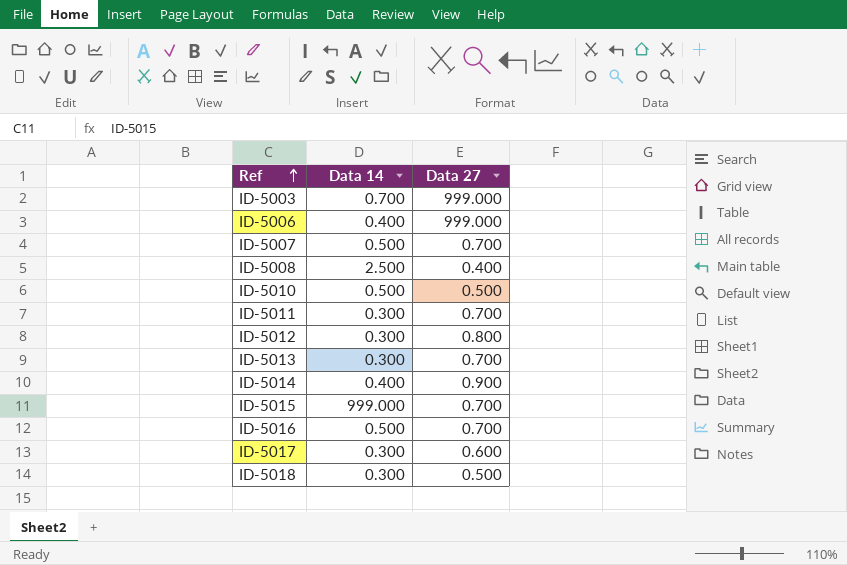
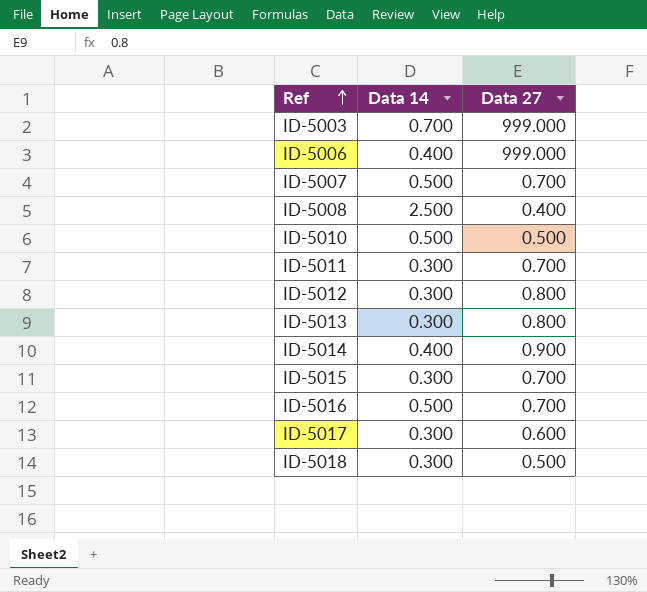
ID-5013 | Data 27: 0.700 -> 0.800
ID-5015 | Data 14: 999.000 -> 0.300

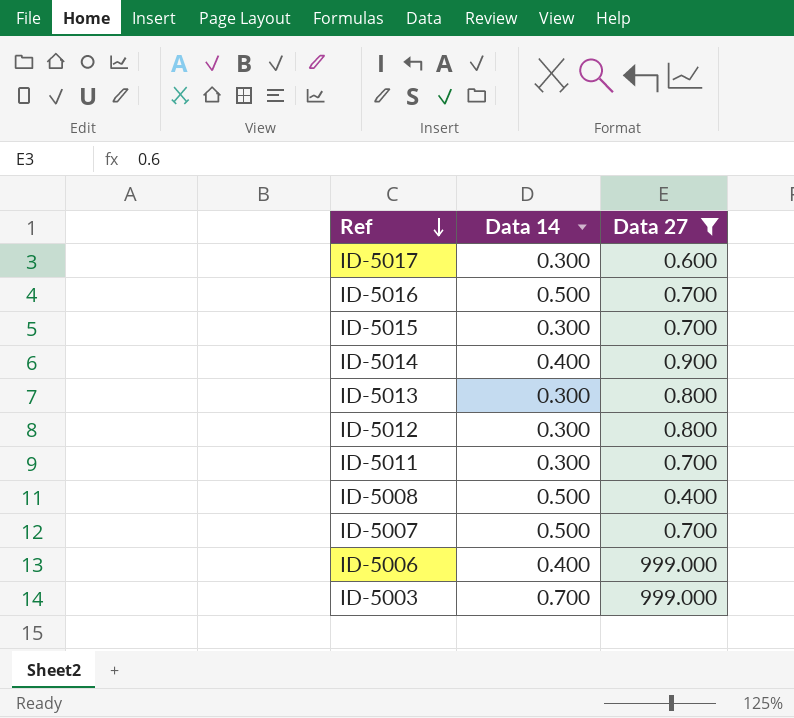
filter: none -> Data 27 != 0.500
row order: Ref ascending -> Ref descending
ID-5008 | Data 14: 2.500 -> 0.500

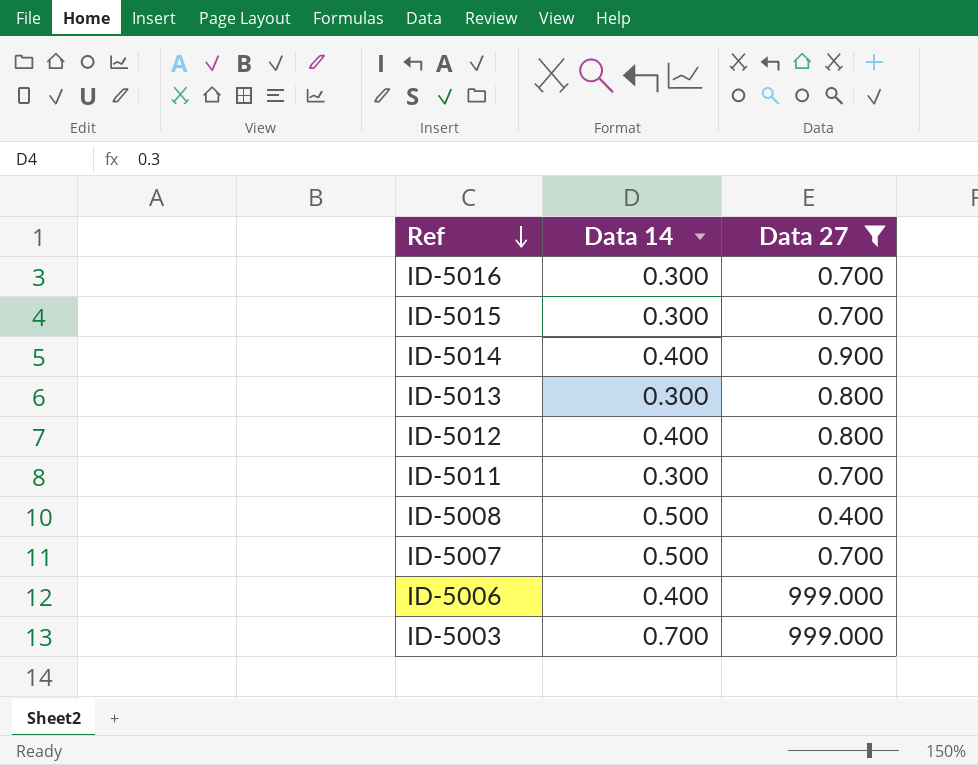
row ID-5017: 0.300 | 0.600 -> none
ID-5016 | Data 14: 0.500 -> 0.300
ID-5012 | Data 14: 0.300 -> 0.400

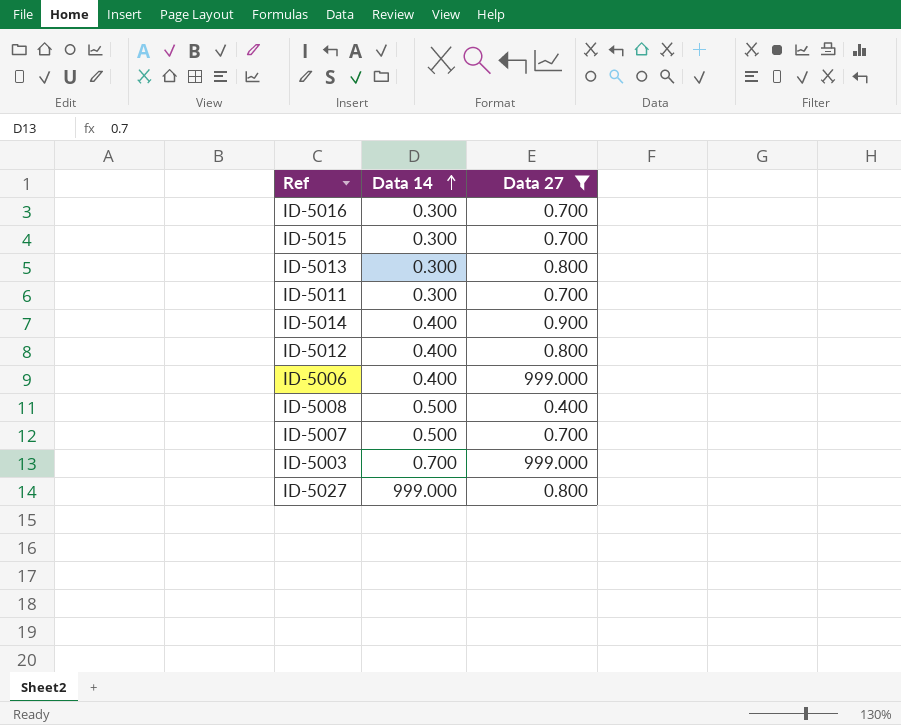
row order: Ref descending -> Data 14 ascending
row ID-5027: none -> 999.000 | 0.800

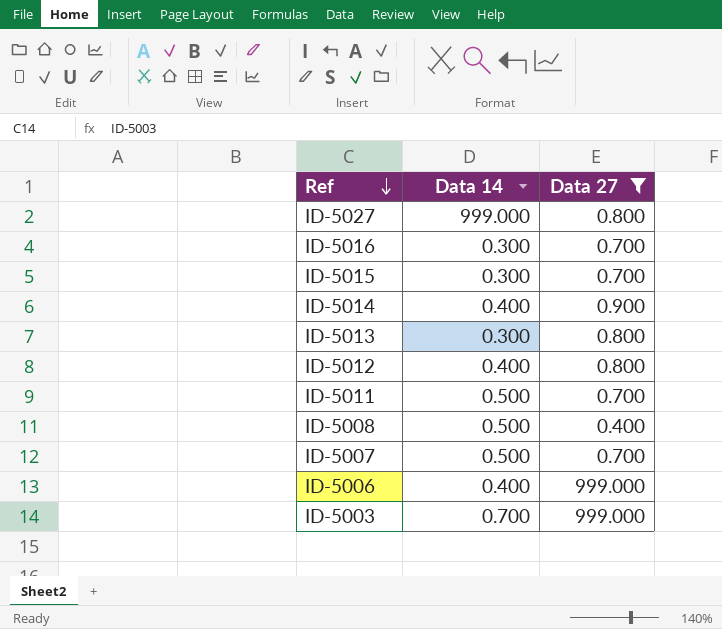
row order: Data 14 ascending -> Ref descending
ID-5011 | Data 14: 0.300 -> 0.500

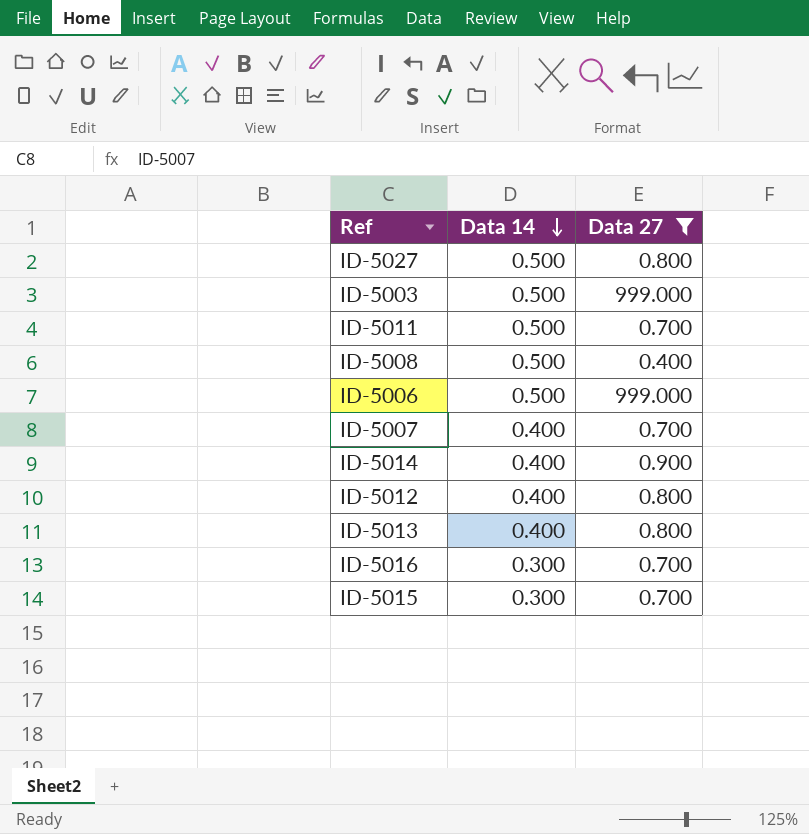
row order: Ref descending -> Data 14 descending
ID-5027 | Data 14: 999.000 -> 0.500
ID-5003 | Data 14: 0.700 -> 0.500
ID-5006 | Data 14: 0.400 -> 0.500
ID-5007 | Data 14: 0.500 -> 0.400
ID-5013 | Data 14: 0.300 -> 0.400

